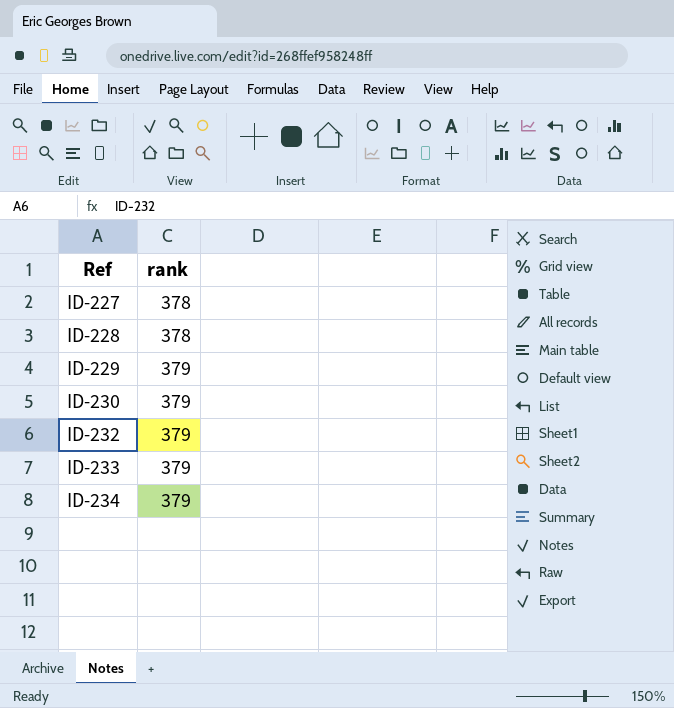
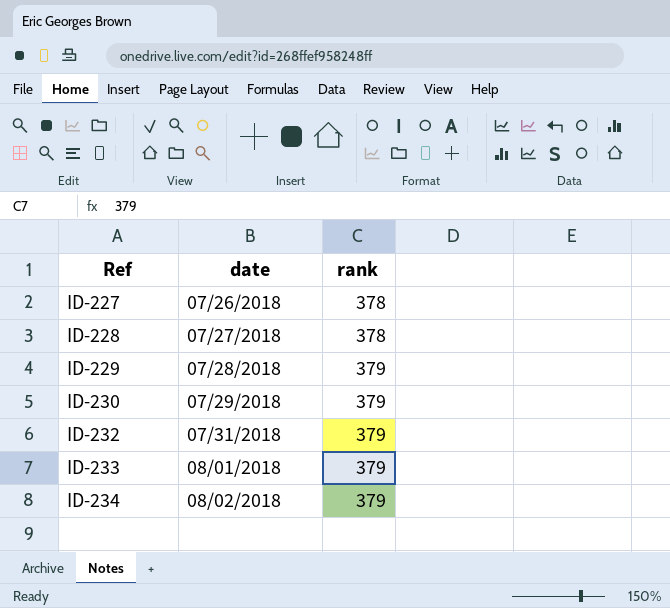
column date | position: none -> 2

